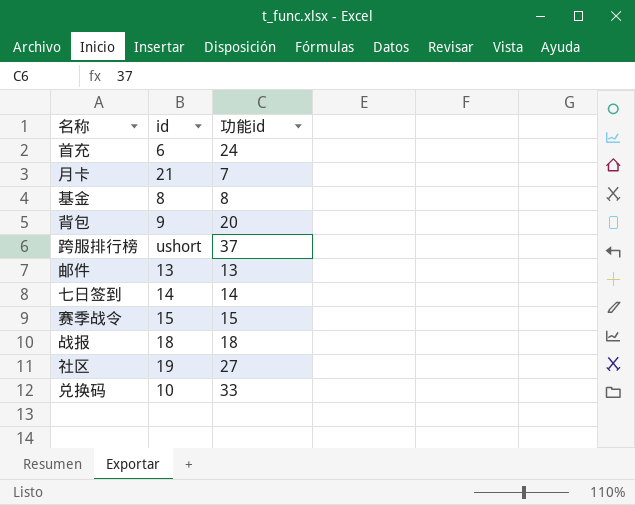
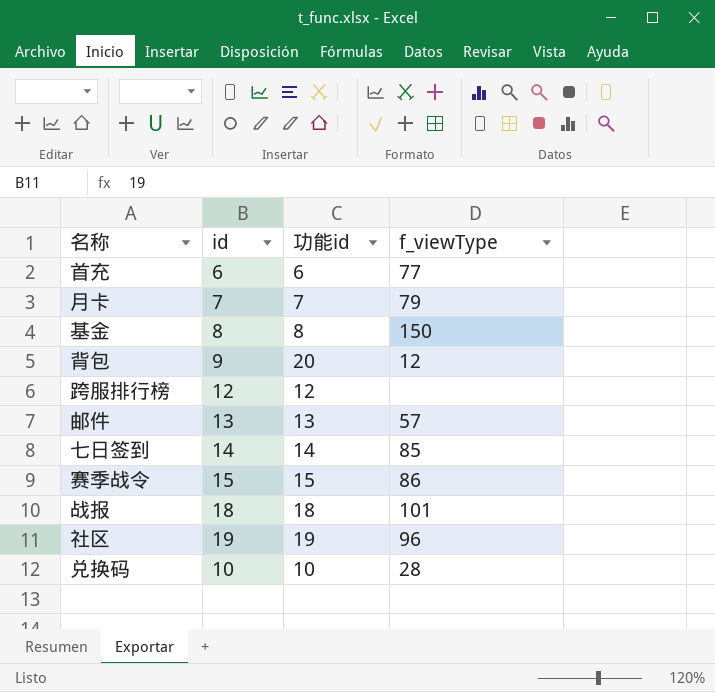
column f_viewType | position: none -> 4
首充 | 功能id: 24 -> 6
月卡 | id: 21 -> 7
跨服排行榜 | id: ushort -> 12
跨服排行榜 | 功能id: 37 -> 12
社区 | 功能id: 27 -> 19
兑换码 | 功能id: 33 -> 10

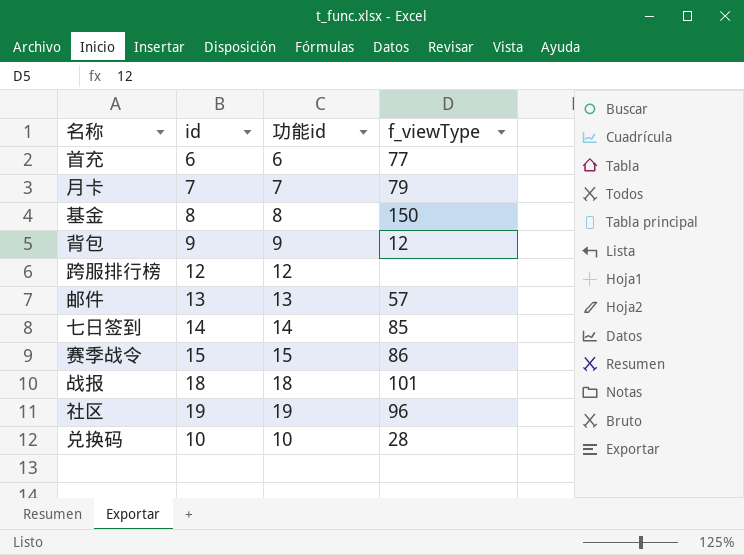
背包 | 功能id: 20 -> 9

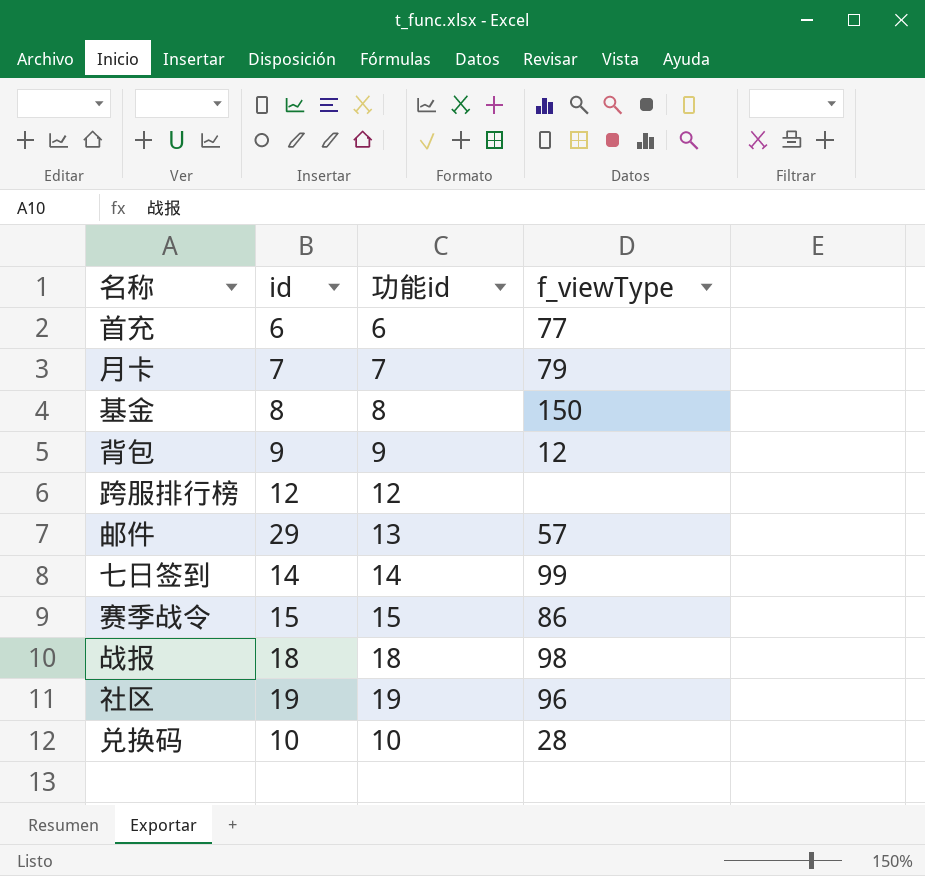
邮件 | id: 13 -> 29
七日签到 | f_viewType: 85 -> 99
战报 | f_viewType: 101 -> 98

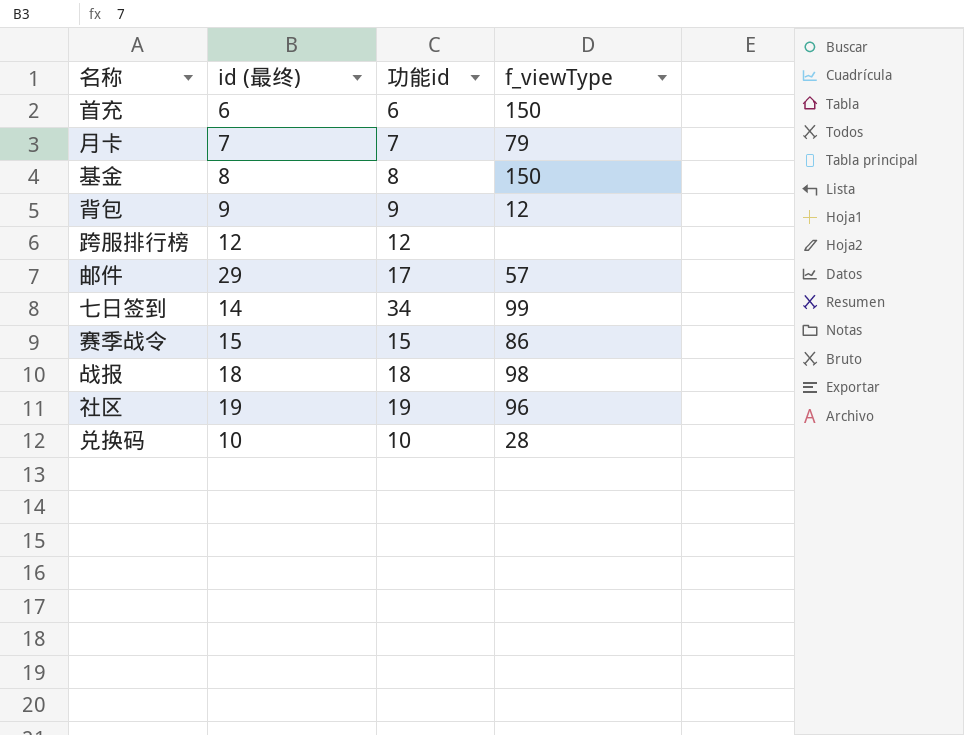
column name: id -> id (最终)
首充 | f_viewType: 77 -> 150
邮件 | 功能id: 13 -> 17
七日签到 | 功能id: 14 -> 34

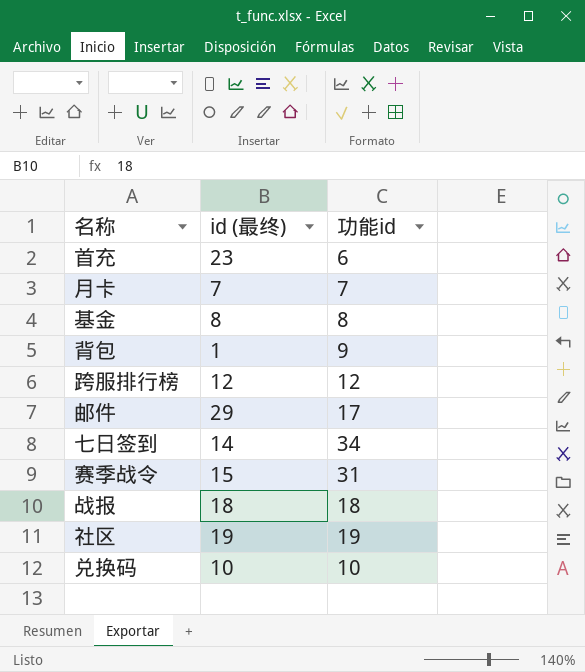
column f_viewType | position: 4 -> none
首充 | id (最终): 6 -> 23
背包 | id (最终): 9 -> 1
赛季战令 | 功能id: 15 -> 31

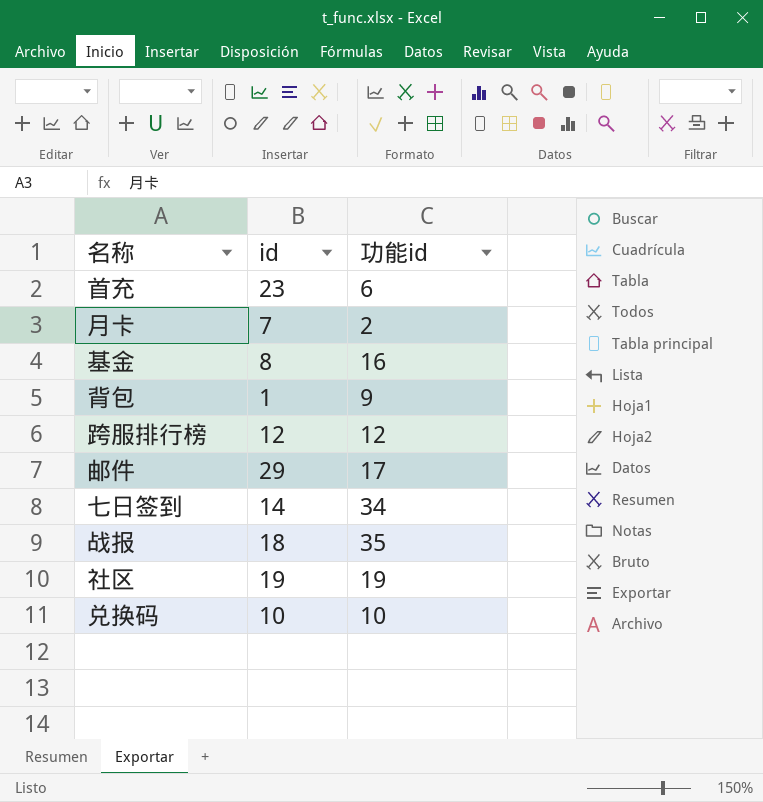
column name: id (最终) -> id
row 赛季战令: 15 | 31 -> none
月卡 | 功能id: 7 -> 2
基金 | 功能id: 8 -> 16
战报 | 功能id: 18 -> 35

